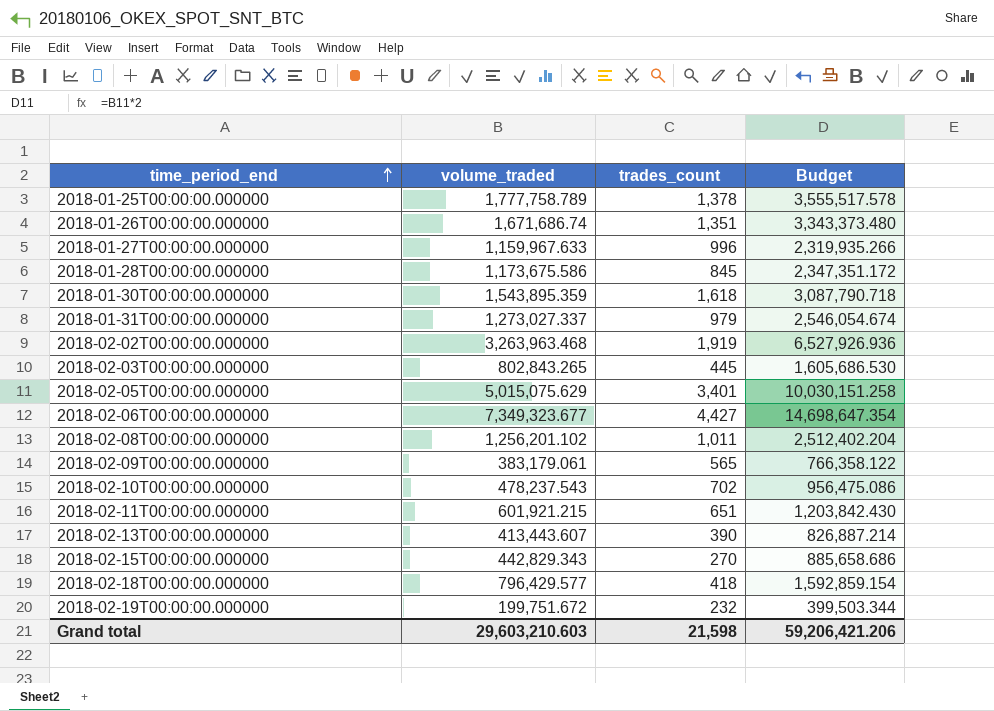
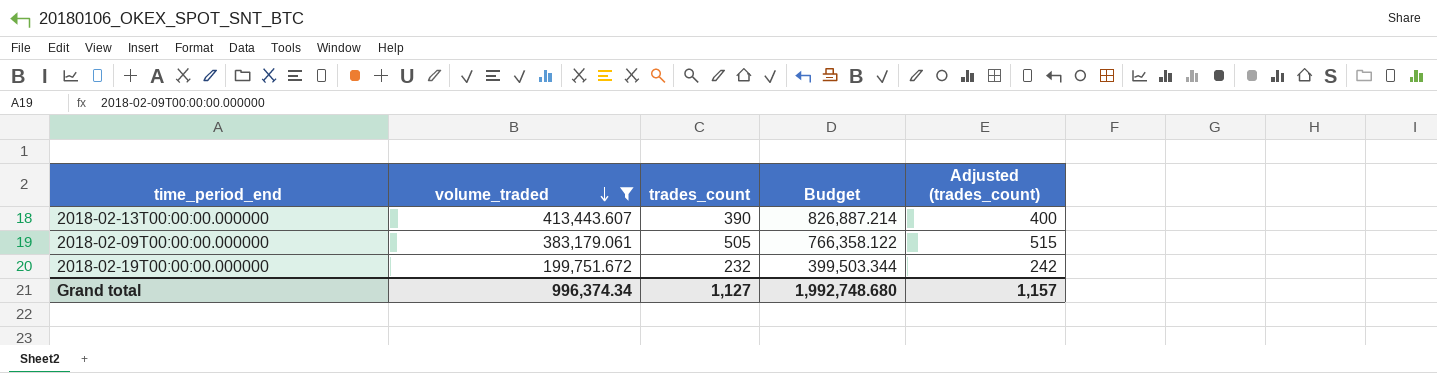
filter: none -> volume_traded <= 413,443.607
row order: time_period_end ascending -> volume_traded descending
column Adjusted (trades_count) | formula: none -> [trades_count] + 10
2018-02-09T00:00:00.000000 | trades_count: 565 -> 505
Grand total | volume_traded: 29,603,210.603 -> 996,374.34
Grand total | trades_count: 21,598 -> 1,127
Grand total | Budget: 59,206,421.206 -> 1,992,748.680

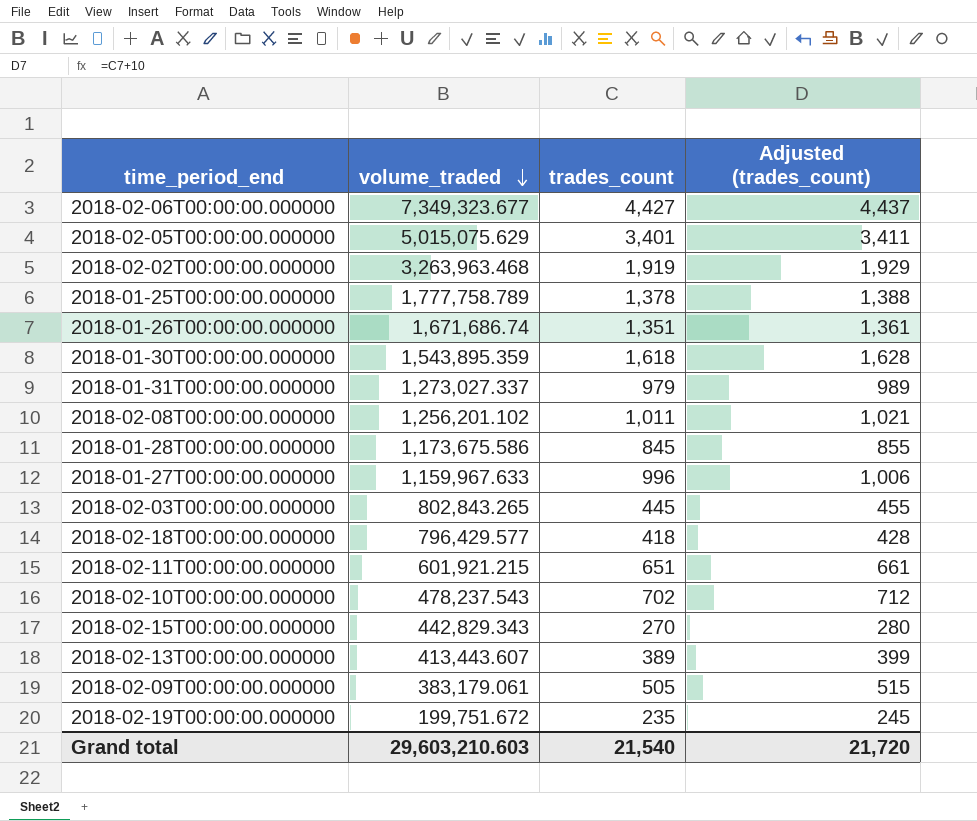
filter: volume_traded <= 413,443.607 -> none
column Budget | formula: [volume_traded] * 2 -> none
2018-02-13T00:00:00.000000 | trades_count: 390 -> 389
2018-02-13T00:00:00.000000 | Adjusted (trades_count): 400 -> 399
2018-02-19T00:00:00.000000 | trades_count: 232 -> 235
2018-02-19T00:00:00.000000 | Adjusted (trades_count): 242 -> 245
Grand total | volume_traded: 996,374.34 -> 29,603,210.603
Grand total | trades_count: 1,127 -> 21,540
Grand total | Adjusted (trades_count): 1,157 -> 21,720

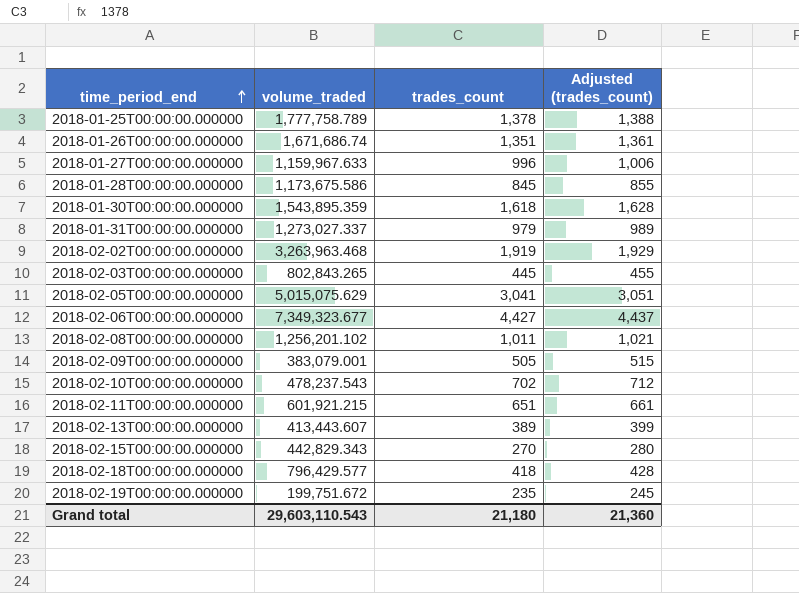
row order: volume_traded descending -> time_period_end ascending
2018-02-05T00:00:00.000000 | trades_count: 3,401 -> 3,041
2018-02-05T00:00:00.000000 | Adjusted (trades_count): 3,411 -> 3,051
2018-02-09T00:00:00.000000 | volume_traded: 383,179.061 -> 383,079.001
Grand total | volume_traded: 29,603,210.603 -> 29,603,110.543
Grand total | trades_count: 21,540 -> 21,180
Grand total | Adjusted (trades_count): 21,720 -> 21,360

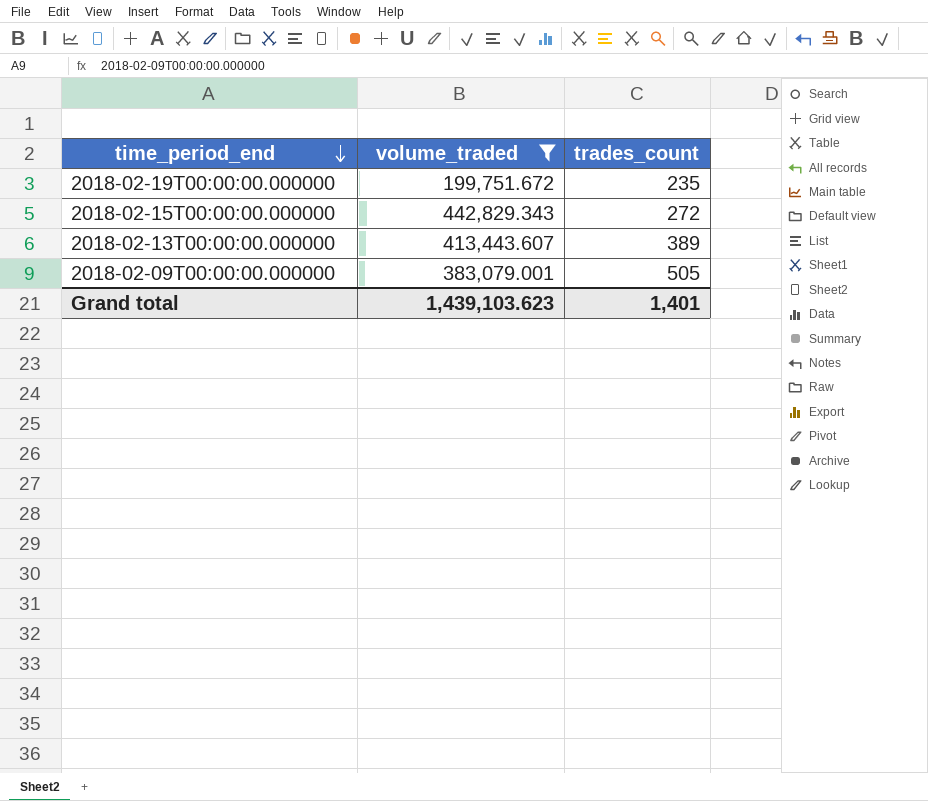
filter: none -> volume_traded <= 442,829.343
row order: time_period_end ascending -> time_period_end descending
column Adjusted (trades_count) | formula: [trades_count] + 10 -> none
2018-02-15T00:00:00.000000 | trades_count: 270 -> 272
Grand total | volume_traded: 29,603,110.543 -> 1,439,103.623
Grand total | trades_count: 21,180 -> 1,401

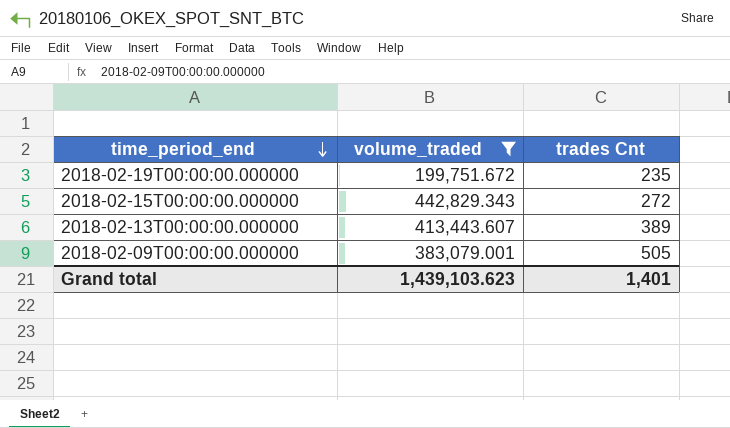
column name: trades_count -> trades Cnt

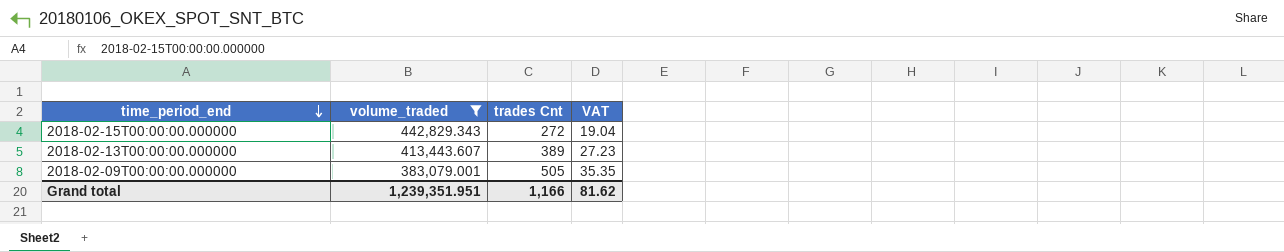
column VAT | formula: none -> [trades Cnt] * 0.07
row 2018-02-19T00:00:00.000000: 199,751.672 | 235 -> none
Grand total | volume_traded: 1,439,103.623 -> 1,239,351.951
Grand total | trades Cnt: 1,401 -> 1,166

